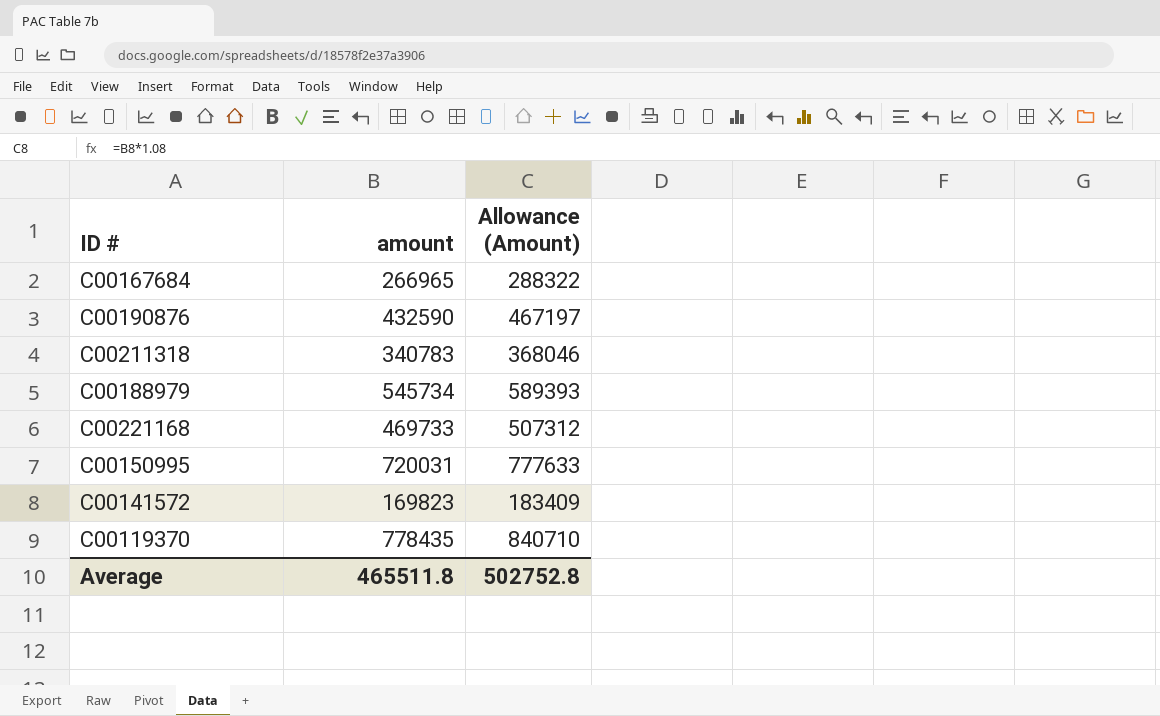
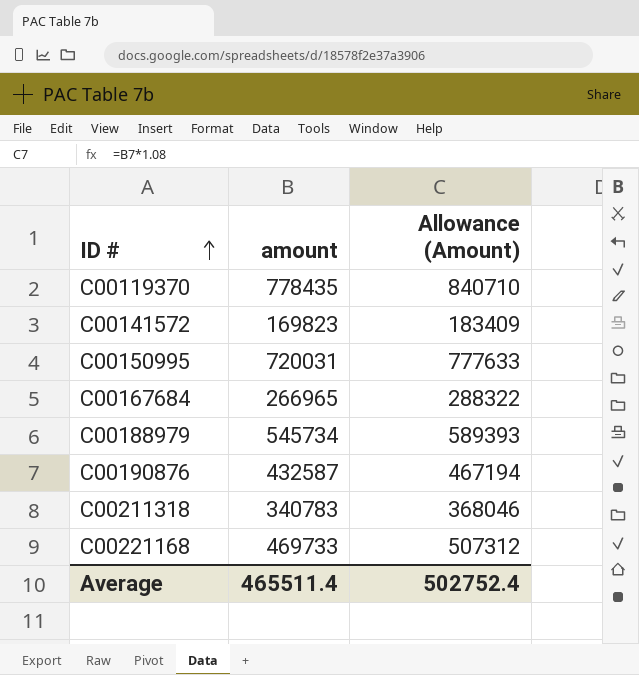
row order: none -> ID # ascending
C00190876 | amount: 432590 -> 432587
C00190876 | Allowance (Amount): 467197 -> 467194
Average | amount: 465511.8 -> 465511.4
Average | Allowance (Amount): 502752.8 -> 502752.4

